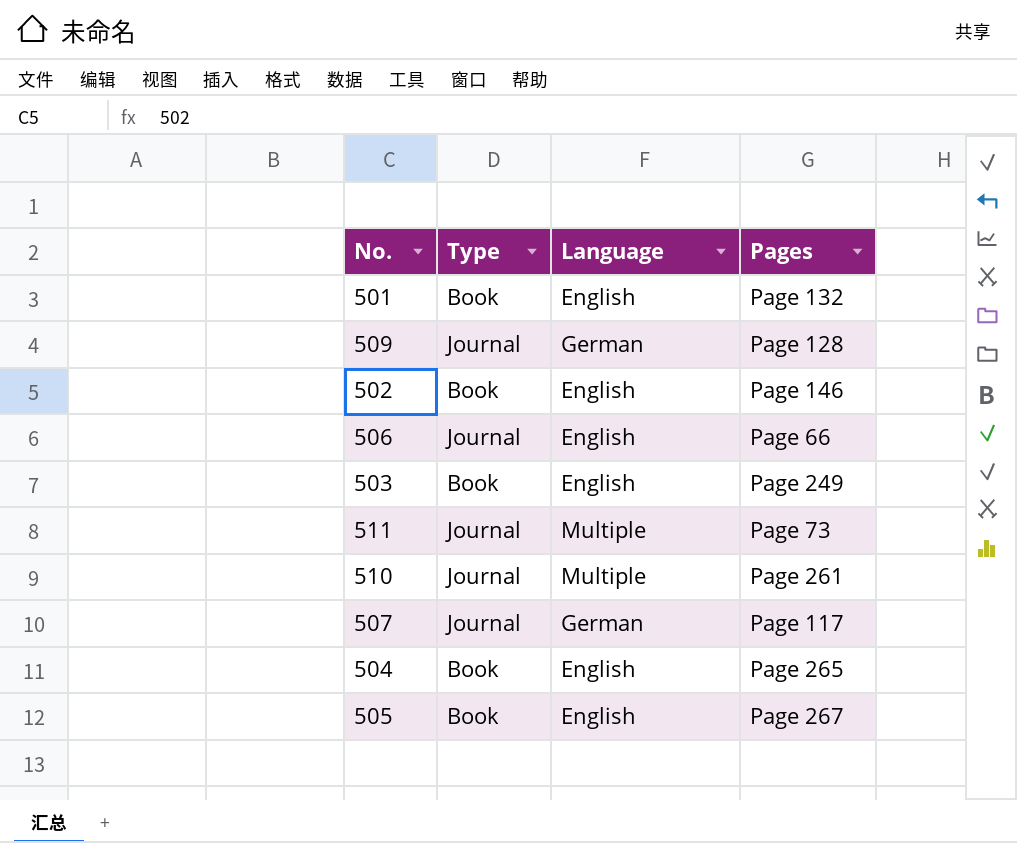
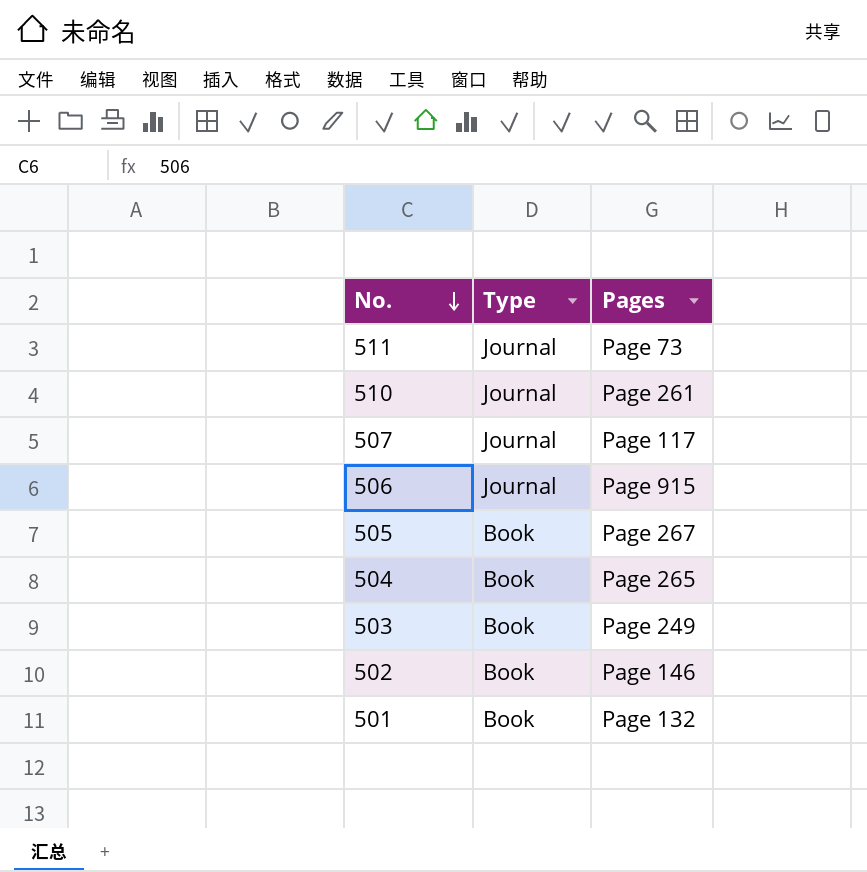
row order: none -> No. descending
column Language | position: 3 -> none
row 509: Journal | German | Page 128 -> none
506 | Pages: Page 66 -> Page 915

